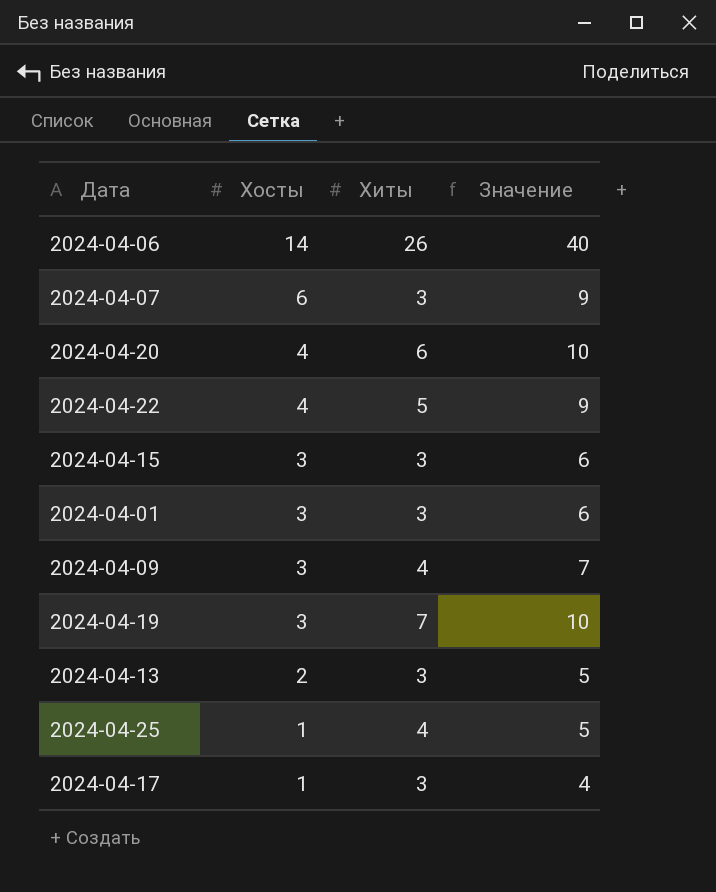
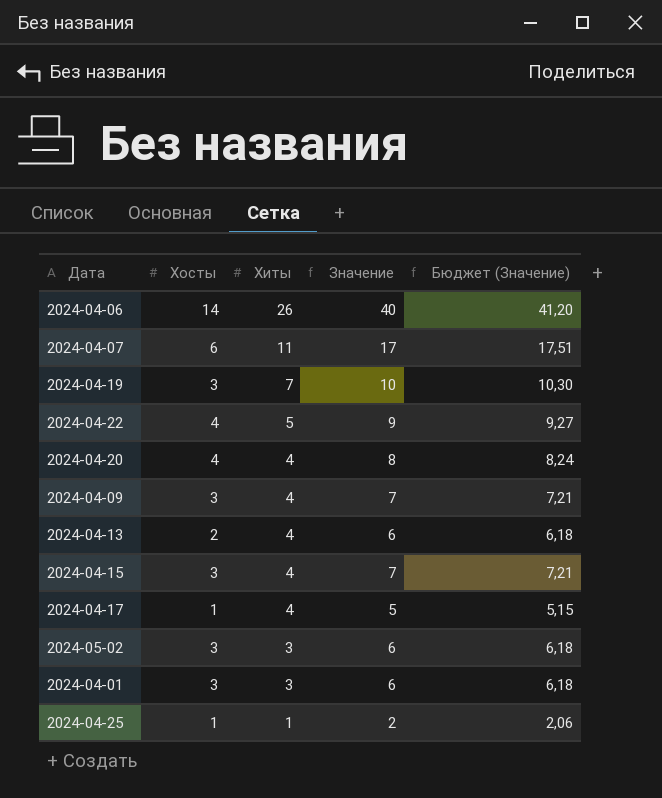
row order: Хосты descending -> Хиты descending
column Бюджет (Значение) | formula: none -> [Значение] * 1,03
2024-04-07 | Хиты: 3 -> 11
2024-04-07 | Значение: 9 -> 17
2024-04-20 | Хиты: 6 -> 4
2024-04-20 | Значение: 10 -> 8
2024-04-13 | Хиты: 3 -> 4
2024-04-13 | Значение: 5 -> 6
2024-04-15 | Хиты: 3 -> 4
2024-04-15 | Значение: 6 -> 7
2024-04-17 | Хиты: 3 -> 4
2024-04-17 | Значение: 4 -> 5
row 2024-05-02: none -> 3 | 3 | 6 | 6,18
2024-04-25 | Хиты: 4 -> 1
2024-04-25 | Значение: 5 -> 2

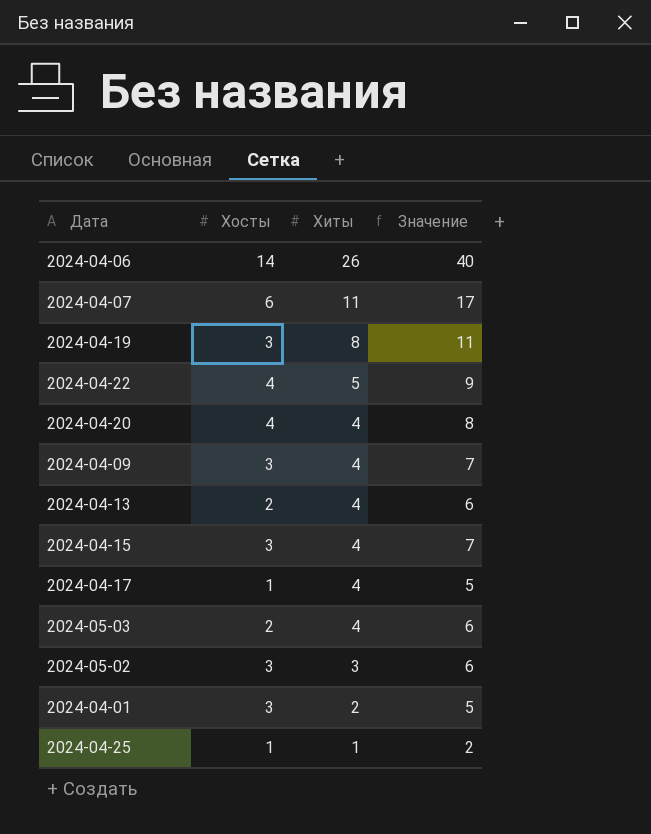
column Бюджет (Значение) | formula: [Значение] * 1,03 -> none
2024-04-19 | Хиты: 7 -> 8
2024-04-19 | Значение: 10 -> 11
row 2024-05-03: none -> 2 | 4 | 6
2024-04-01 | Хиты: 3 -> 2
2024-04-01 | Значение: 6 -> 5

